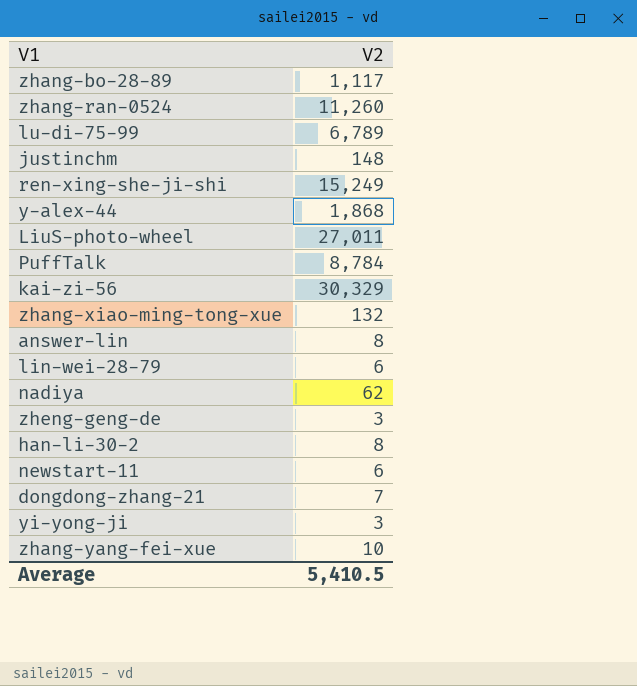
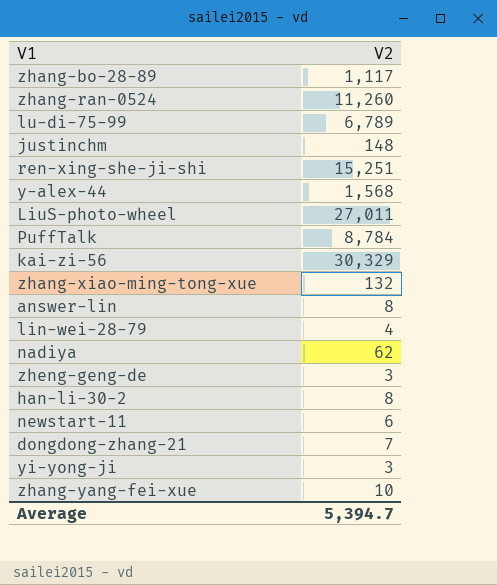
ren-xing-she-ji-shi | V2: 15,249 -> 15,251
y-alex-44 | V2: 1,868 -> 1,568
lin-wei-28-79 | V2: 6 -> 4
Average | V2: 5,410.5 -> 5,394.7

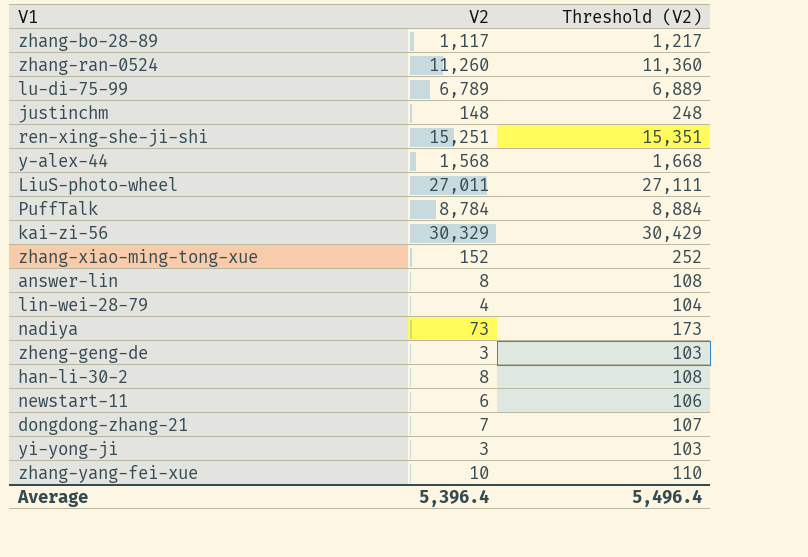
column Threshold (V2) | formula: none -> [V2] + 100
zhang-xiao-ming-tong-xue | V2: 132 -> 152
nadiya | V2: 62 -> 73
Average | V2: 5,394.7 -> 5,396.4

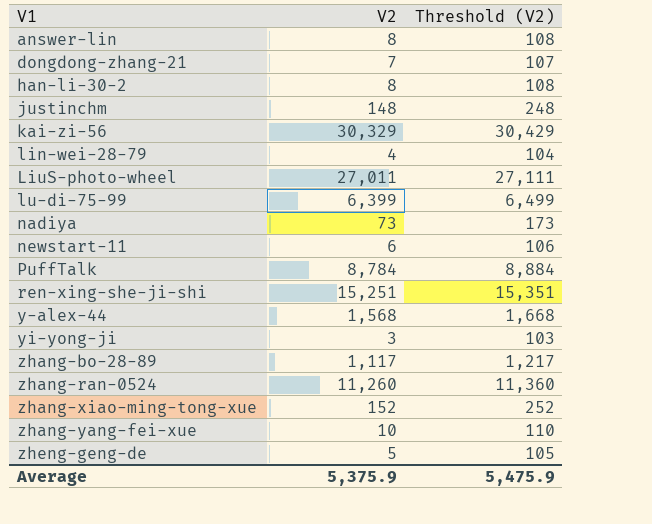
row order: none -> V1 ascending
lu-di-75-99 | V2: 6,789 -> 6,399
lu-di-75-99 | Threshold (V2): 6,889 -> 6,499
zheng-geng-de | V2: 3 -> 5
zheng-geng-de | Threshold (V2): 103 -> 105
Average | V2: 5,396.4 -> 5,375.9
Average | Threshold (V2): 5,496.4 -> 5,475.9

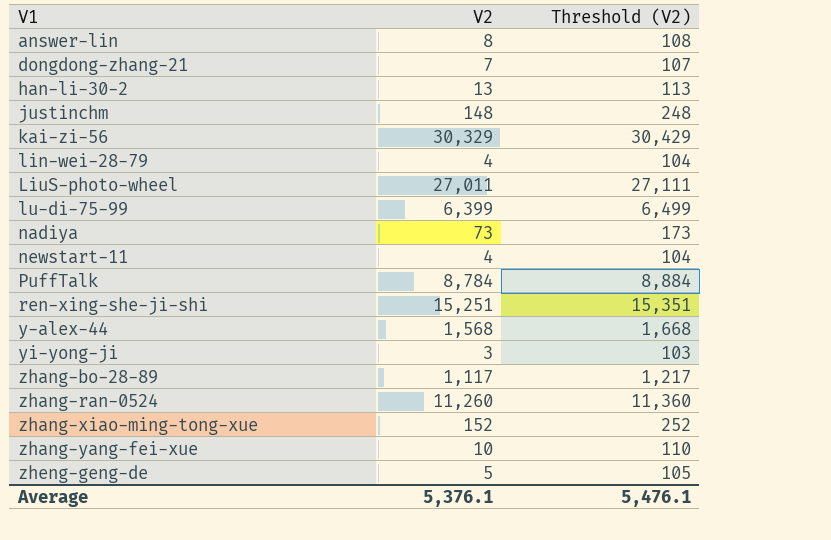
han-li-30-2 | V2: 8 -> 13
han-li-30-2 | Threshold (V2): 108 -> 113
newstart-11 | V2: 6 -> 4
newstart-11 | Threshold (V2): 106 -> 104
Average | V2: 5,375.9 -> 5,376.1
Average | Threshold (V2): 5,475.9 -> 5,476.1

